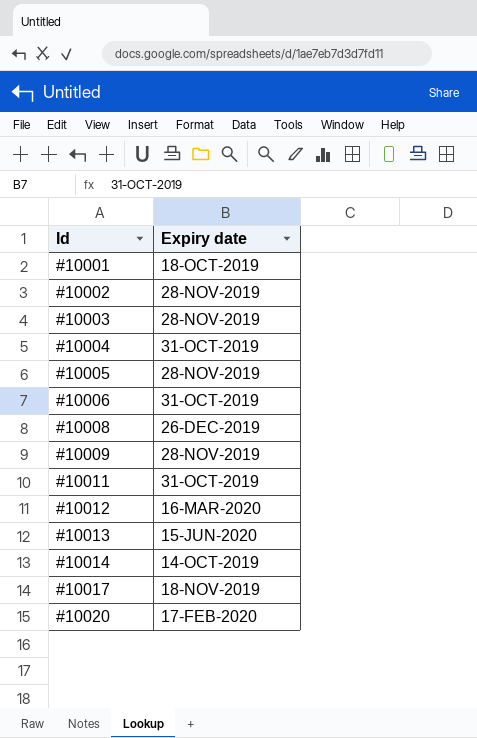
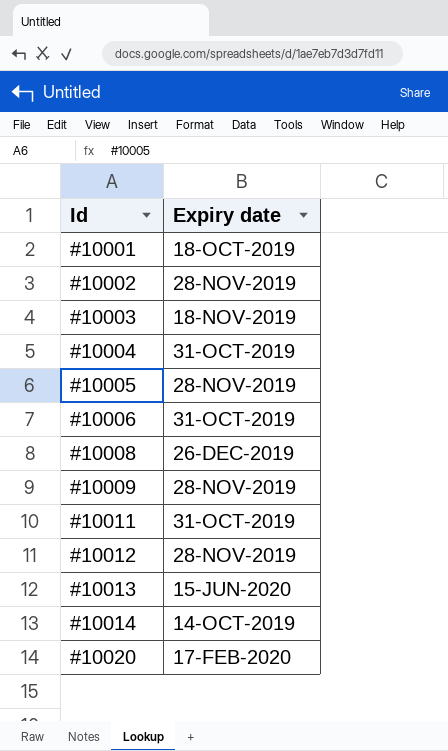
row #10017: 18-NOV-2019 -> none
#10003 | Expiry date: 28-NOV-2019 -> 18-NOV-2019
#10012 | Expiry date: 16-MAR-2020 -> 28-NOV-2019

